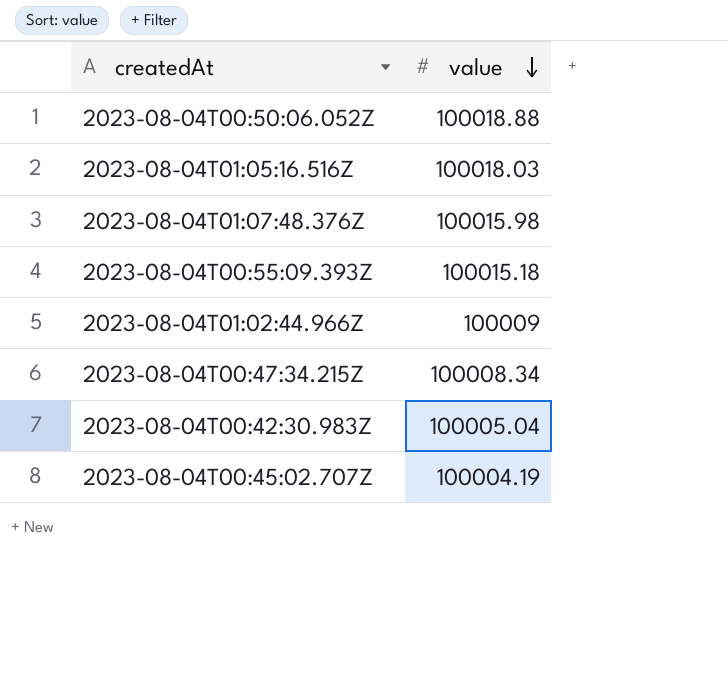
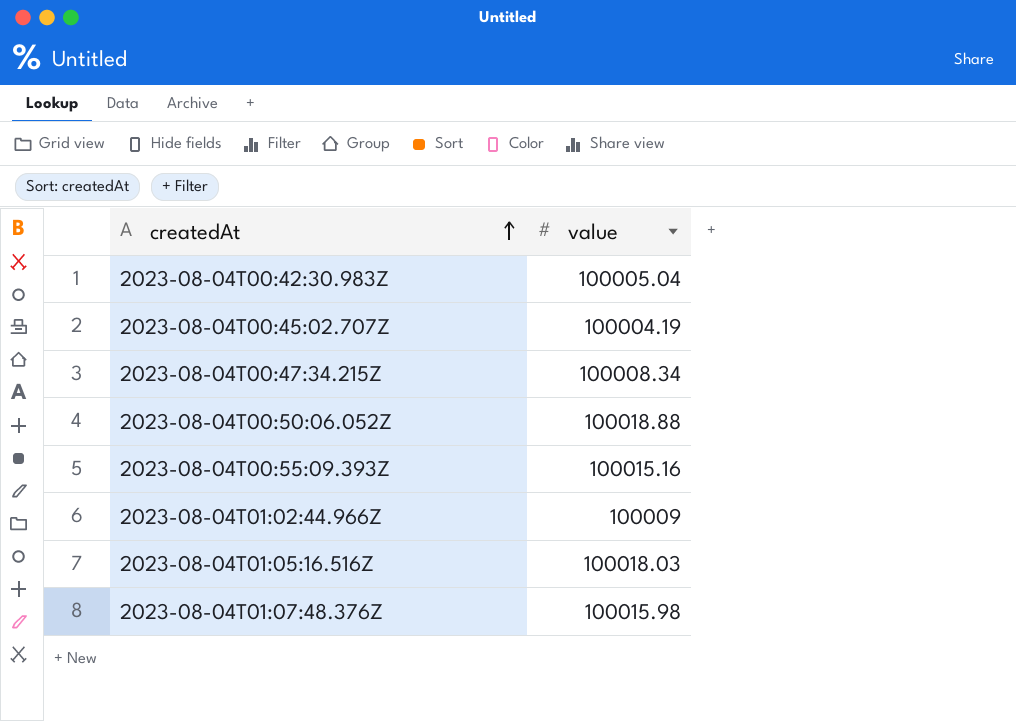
row order: value descending -> createdAt ascending
2023-08-04T00:55:09.393Z | value: 100015.18 -> 100015.16

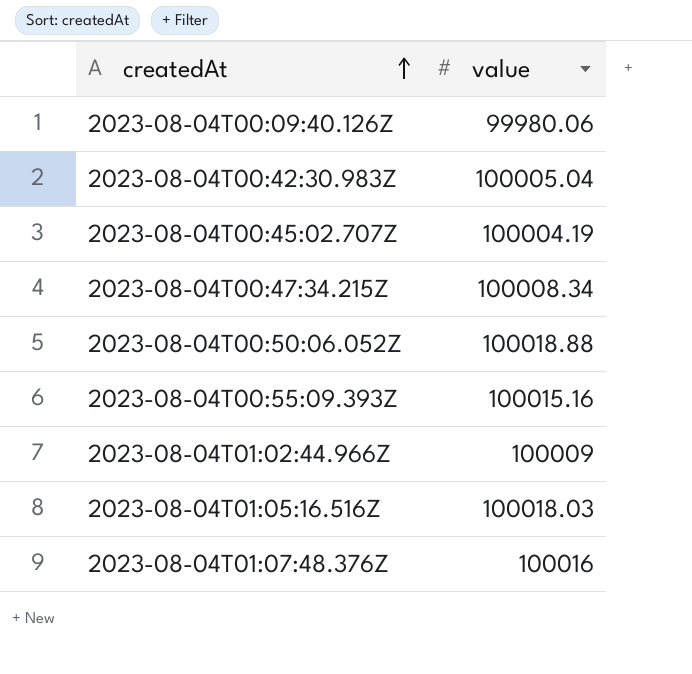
row 2023-08-04T00:09:40.126Z: none -> 99980.06
2023-08-04T01:07:48.376Z | value: 100015.98 -> 100016

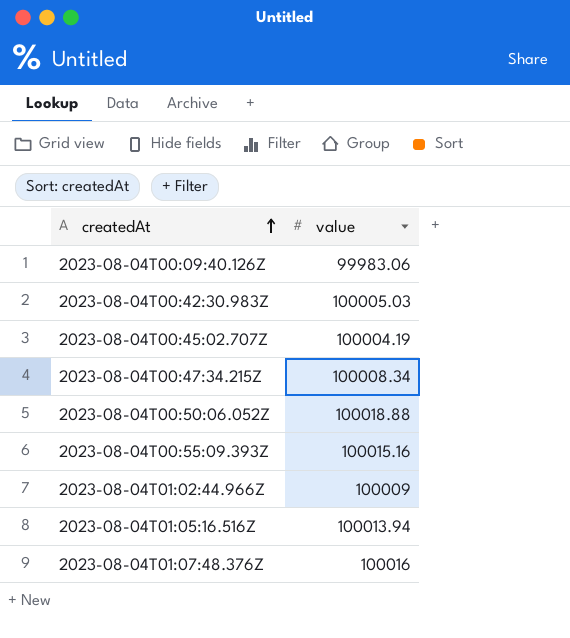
2023-08-04T00:09:40.126Z | value: 99980.06 -> 99983.06
2023-08-04T00:42:30.983Z | value: 100005.04 -> 100005.03
2023-08-04T01:05:16.516Z | value: 100018.03 -> 100013.94

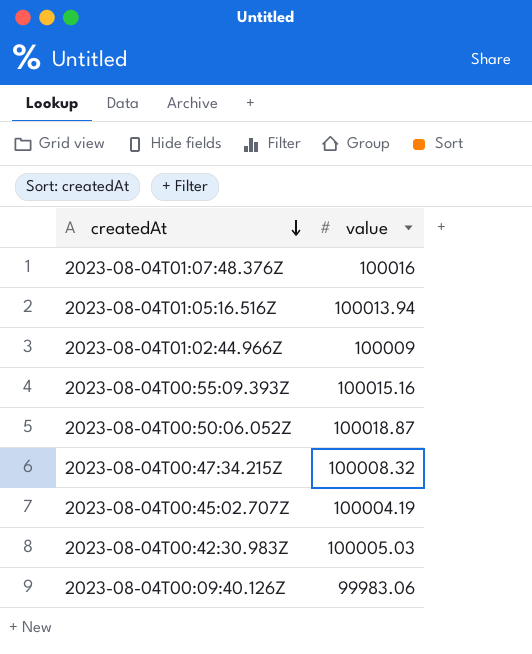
row order: createdAt ascending -> createdAt descending
2023-08-04T00:50:06.052Z | value: 100018.88 -> 100018.87
2023-08-04T00:47:34.215Z | value: 100008.34 -> 100008.32

